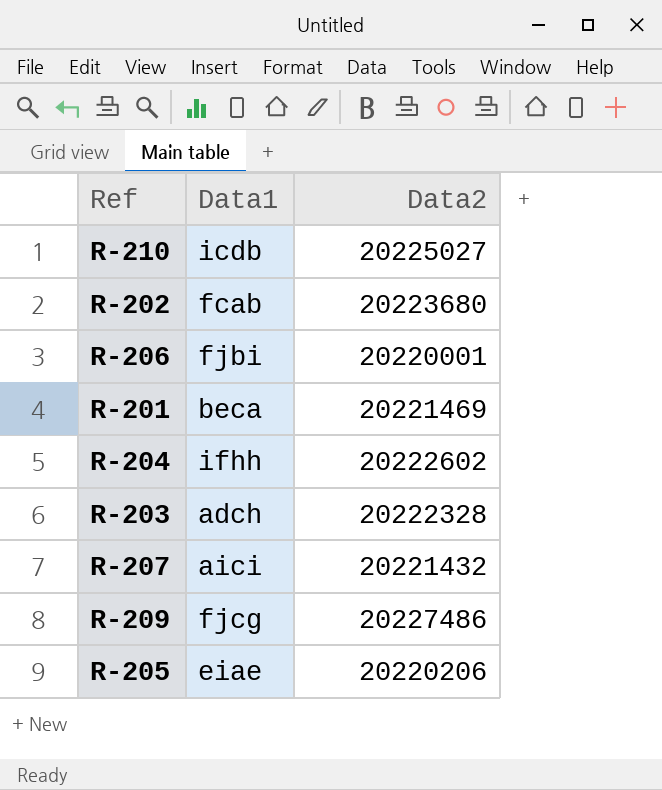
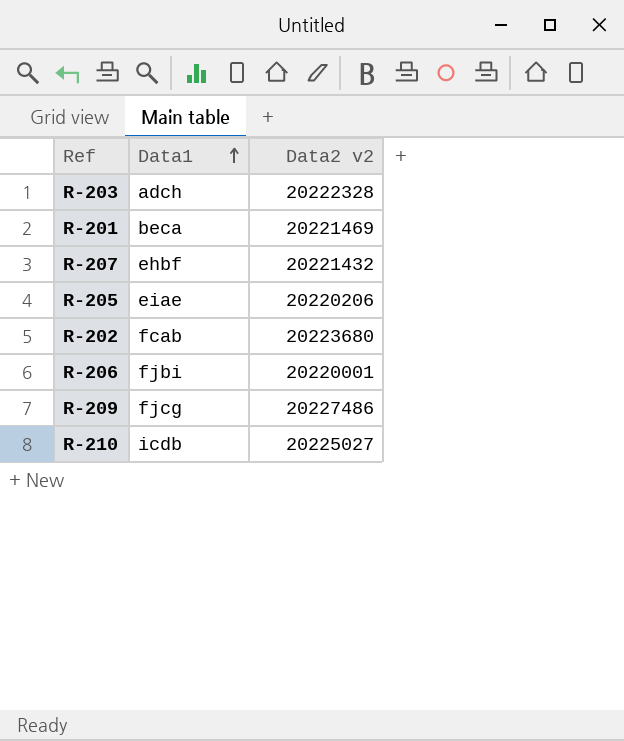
row order: none -> Data1 ascending
column name: Data2 -> Data2 v2
row R-204: ifhh | 20222602 -> none
R-207 | Data1: aici -> ehbf

